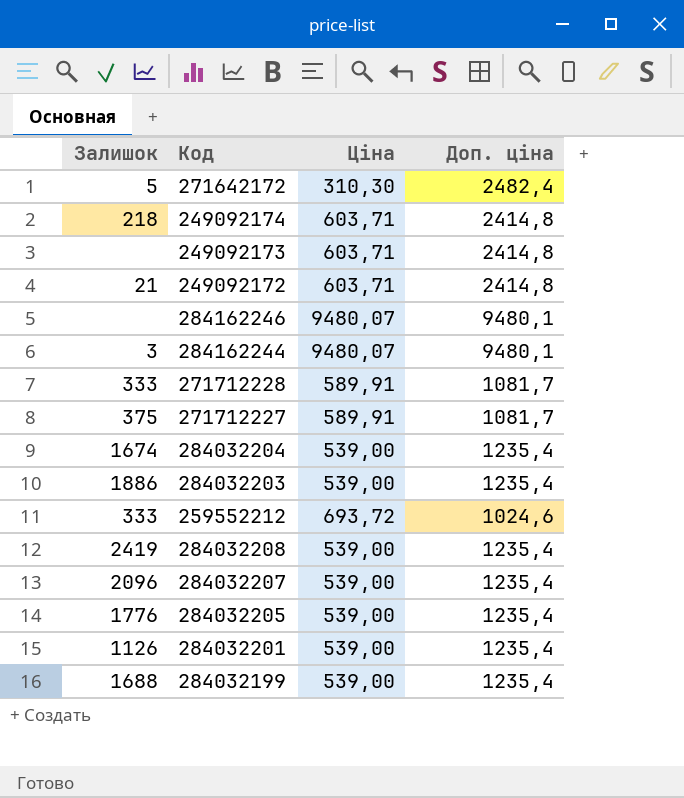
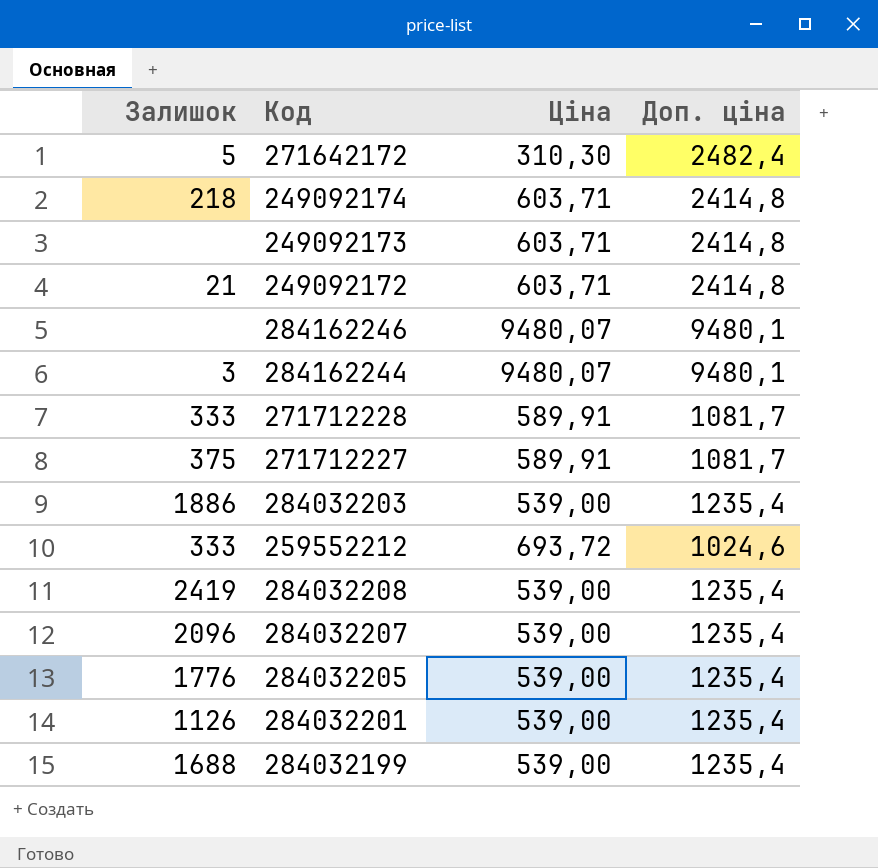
row 284032204: 1674 | 539,00 | 1235,4 -> none

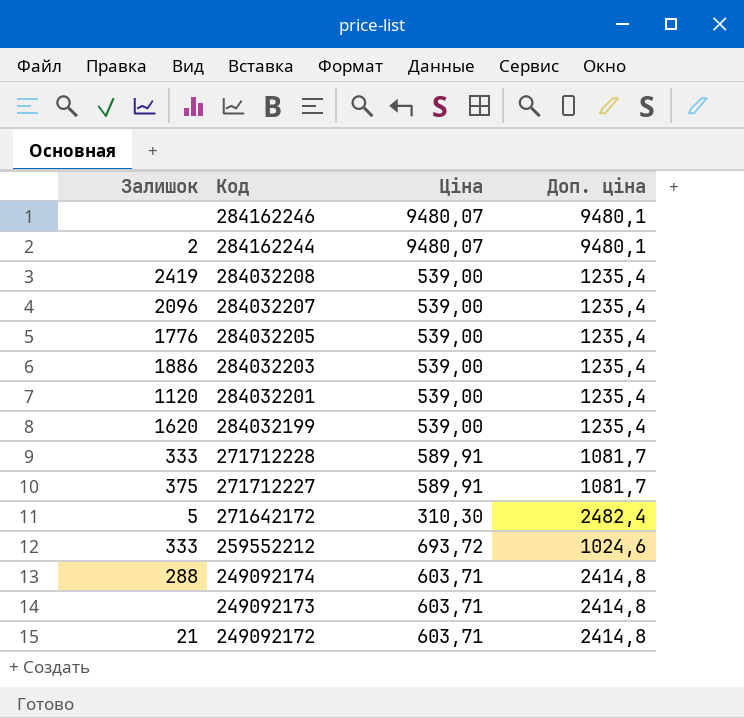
row order: none -> Код descending
284162244 | Залишок: 3 -> 2
284032201 | Залишок: 1126 -> 1120
284032199 | Залишок: 1688 -> 1620
249092174 | Залишок: 218 -> 288

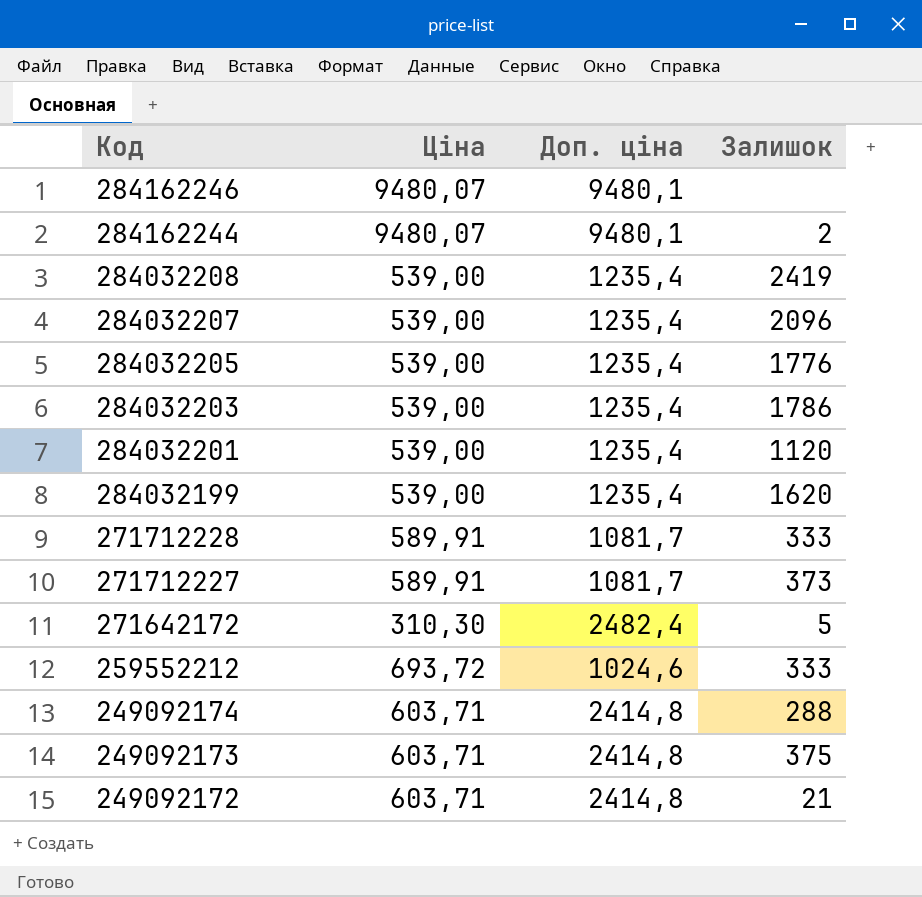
column Залишок | position: 1 -> 4
284032203 | Залишок: 1886 -> 1786
271712227 | Залишок: 375 -> 373
249092173 | Залишок: none -> 375

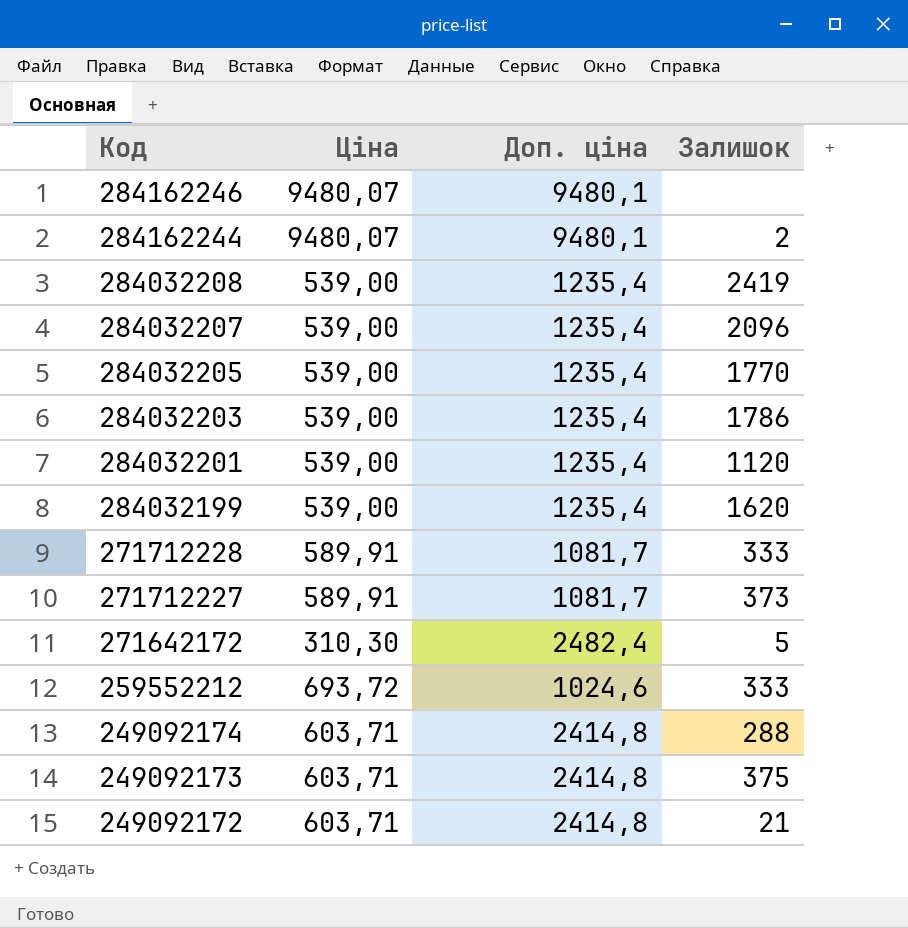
284032205 | Залишок: 1776 -> 1770

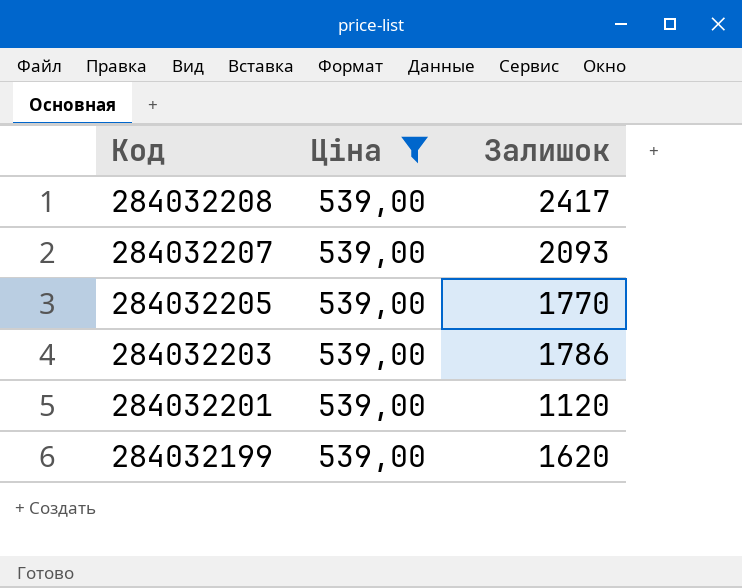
filter: none -> Ціна = 539,00
column Доп. ціна | position: 3 -> none
284032208 | Залишок: 2419 -> 2417
284032207 | Залишок: 2096 -> 2093

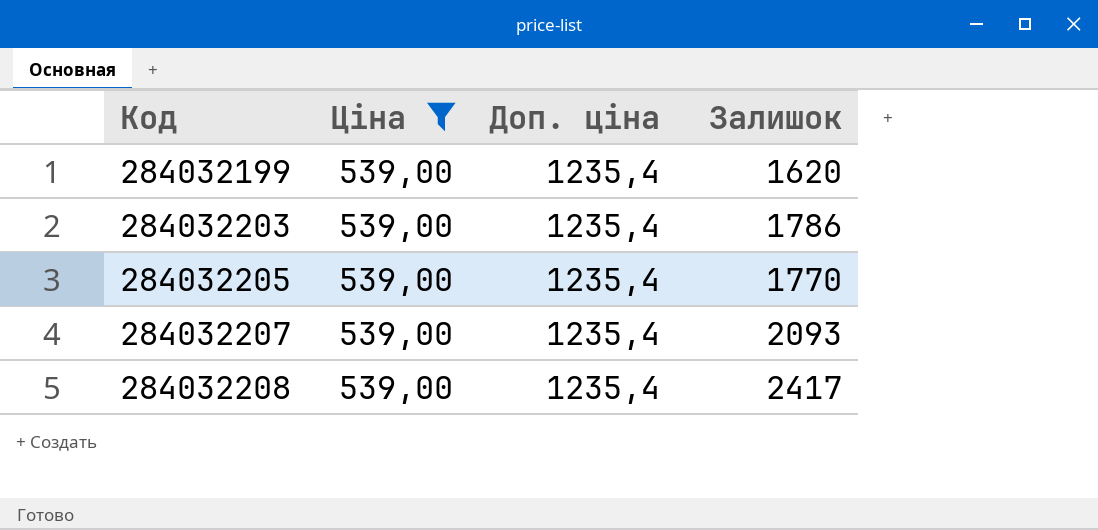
row order: Код descending -> Код ascending
column Доп. ціна | position: none -> 3
row 284032201: 539,00 | 1120 -> none

